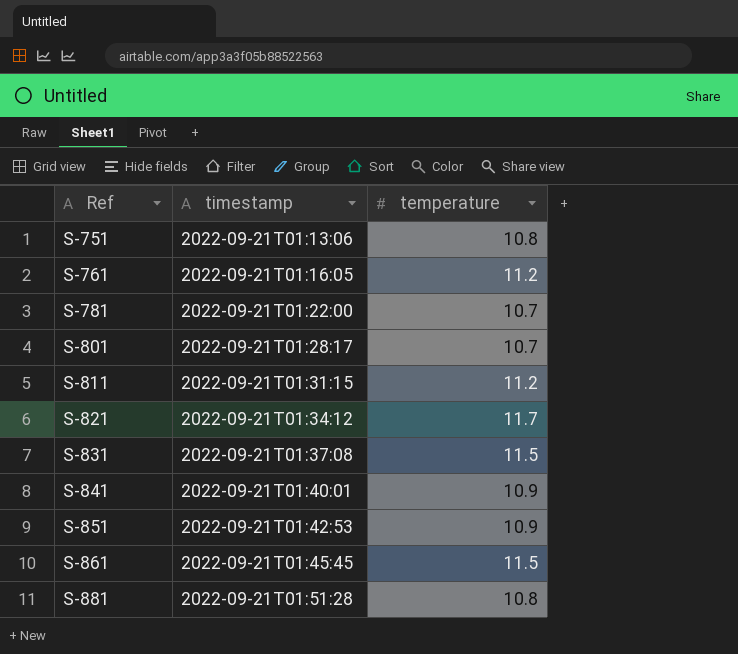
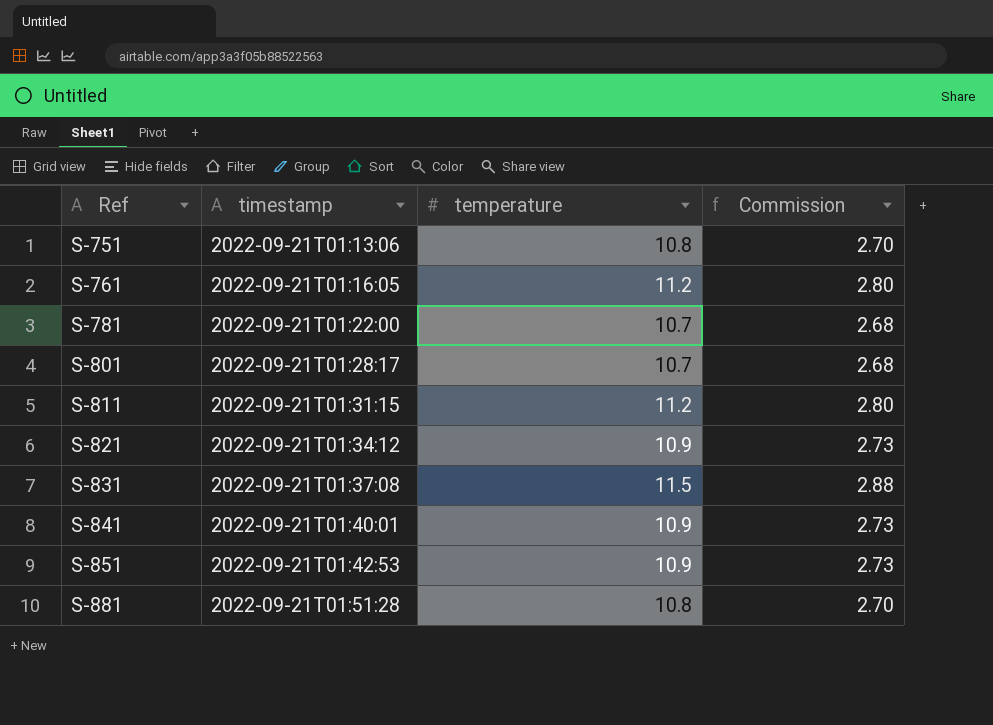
column Commission | formula: none -> [temperature] * 0.25
row S-861: 2022-09-21T01:45:45 | 11.5 -> none
S-821 | temperature: 11.7 -> 10.9

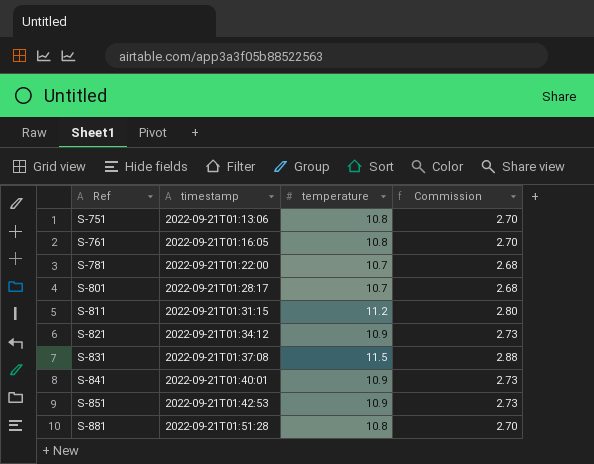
S-761 | temperature: 11.2 -> 10.8
S-761 | Commission: 2.80 -> 2.70

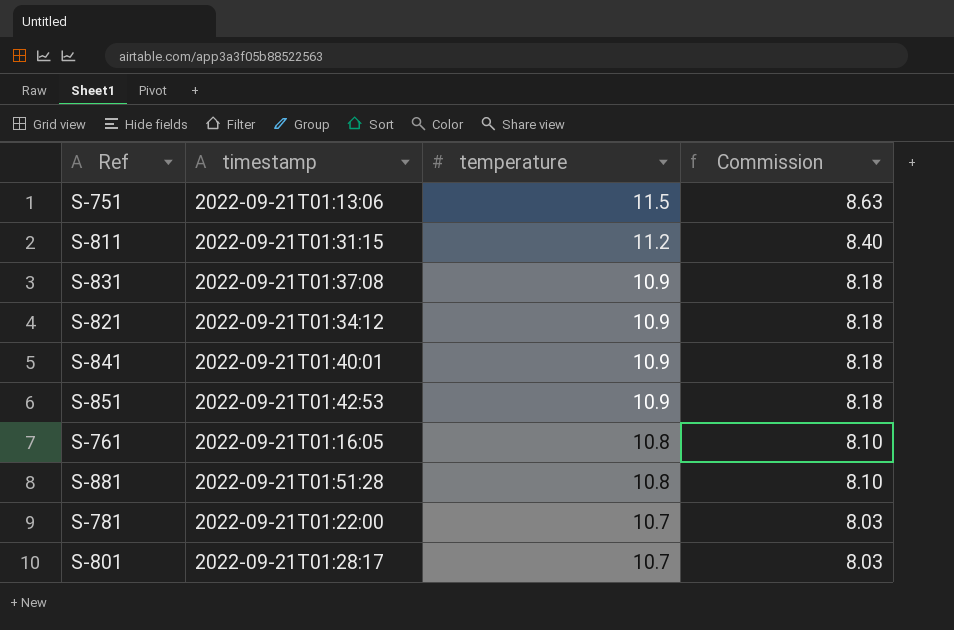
row order: Ref ascending -> temperature descending
column Commission | formula: [temperature] * 0.25 -> [temperature] * 0.75
S-751 | temperature: 10.8 -> 11.5
S-831 | temperature: 11.5 -> 10.9

